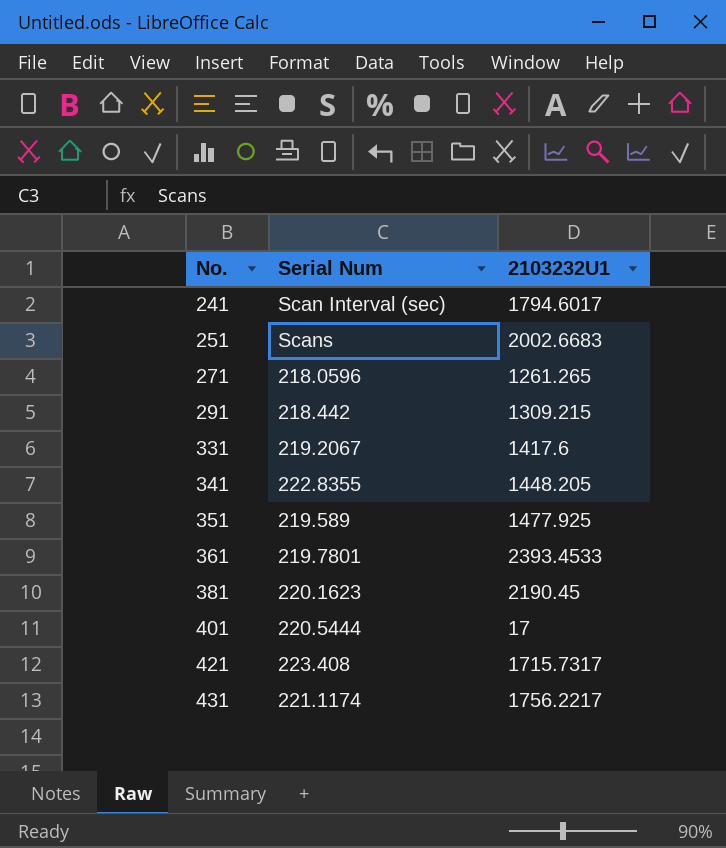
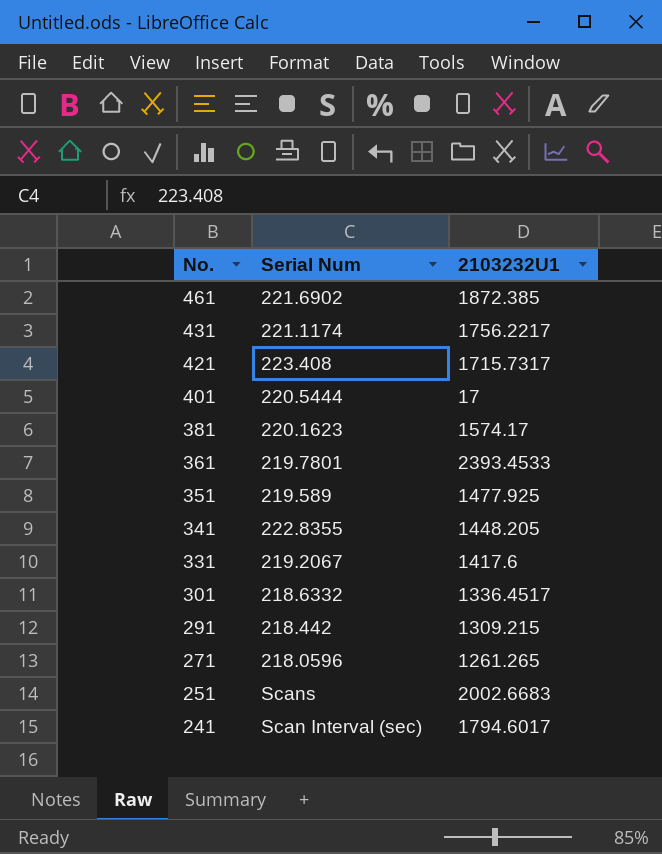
row order: No. ascending -> No. descending
row 461: none -> 221.6902 | 1872.385
381 | 2103232U1: 2190.45 -> 1574.17
row 301: none -> 218.6332 | 1336.4517

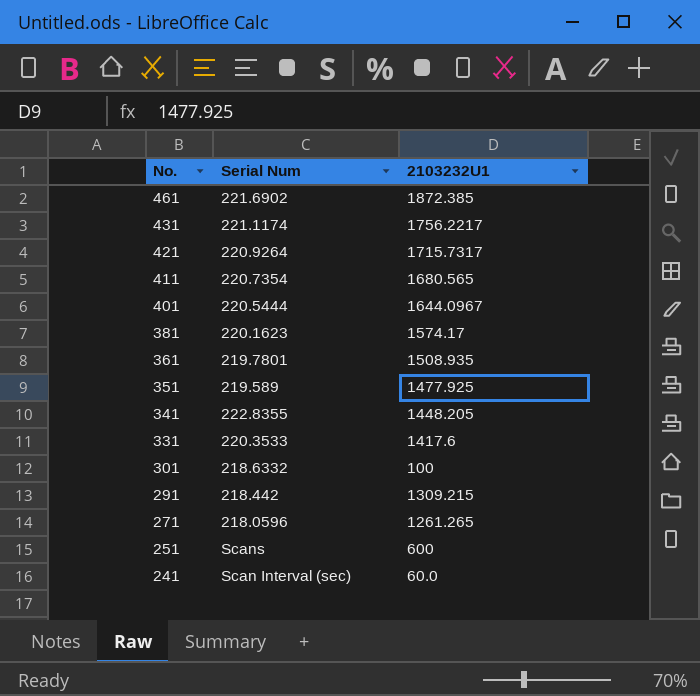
421 | Serial Num: 223.408 -> 220.9264
row 411: none -> 220.7354 | 1680.565
401 | 2103232U1: 17 -> 1644.0967
361 | 2103232U1: 2393.4533 -> 1508.935
331 | Serial Num: 219.2067 -> 220.3533
301 | 2103232U1: 1336.4517 -> 100
251 | 2103232U1: 2002.6683 -> 600
241 | 2103232U1: 1794.6017 -> 60.0

